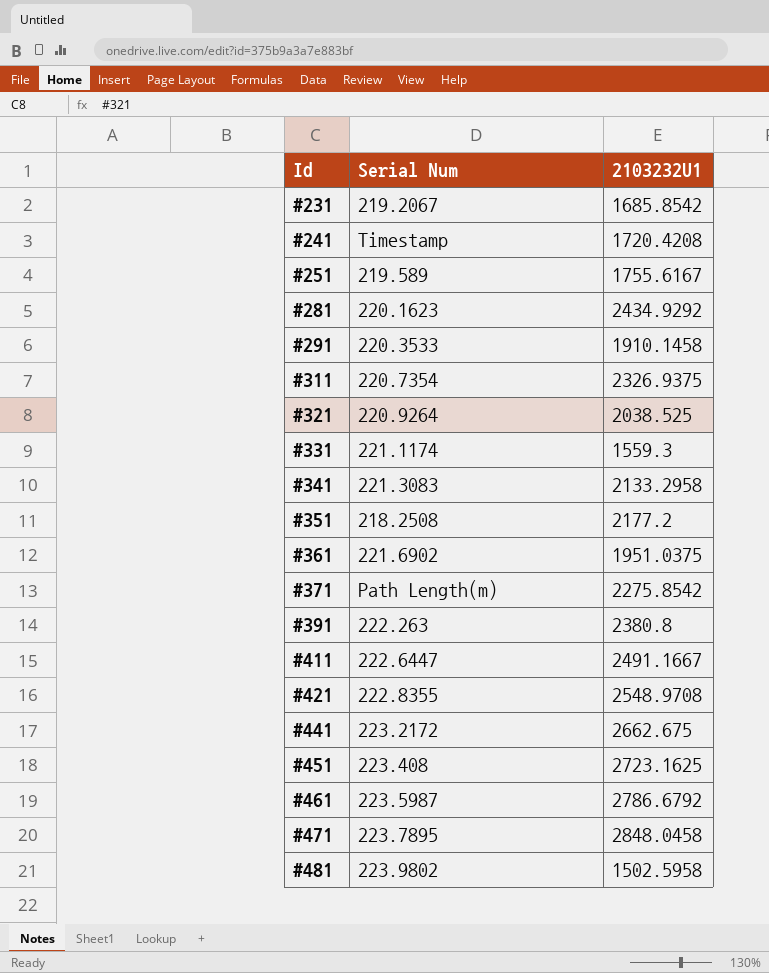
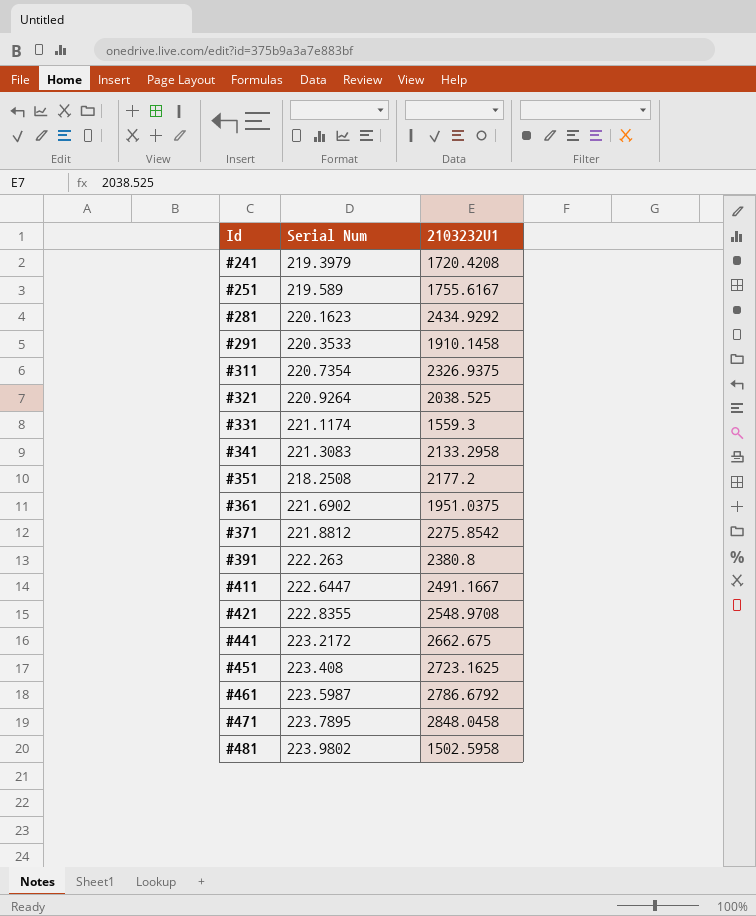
row #231: 219.2067 | 1685.8542 -> none
#241 | Serial Num: Timestamp -> 219.3979
#371 | Serial Num: Path Length(m) -> 221.8812

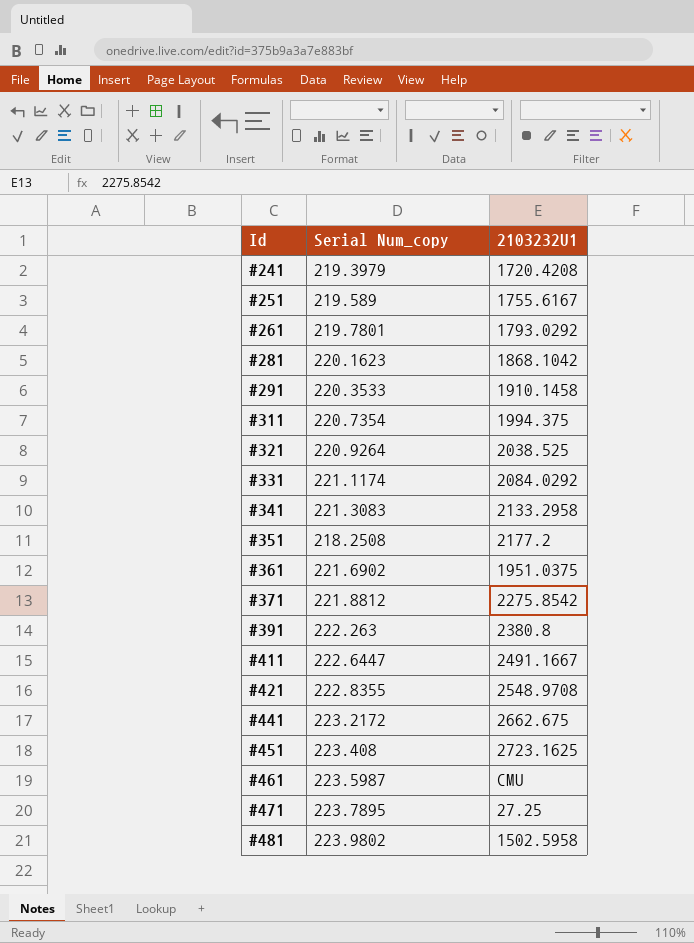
column name: Serial Num -> Serial Num_copy
row #261: none -> 219.7801 | 1793.0292
#281 | 2103232U1: 2434.9292 -> 1868.1042
#311 | 2103232U1: 2326.9375 -> 1994.375
#331 | 2103232U1: 1559.3 -> 2084.0292
#461 | 2103232U1: 2786.6792 -> CMU
#471 | 2103232U1: 2848.0458 -> 27.25

